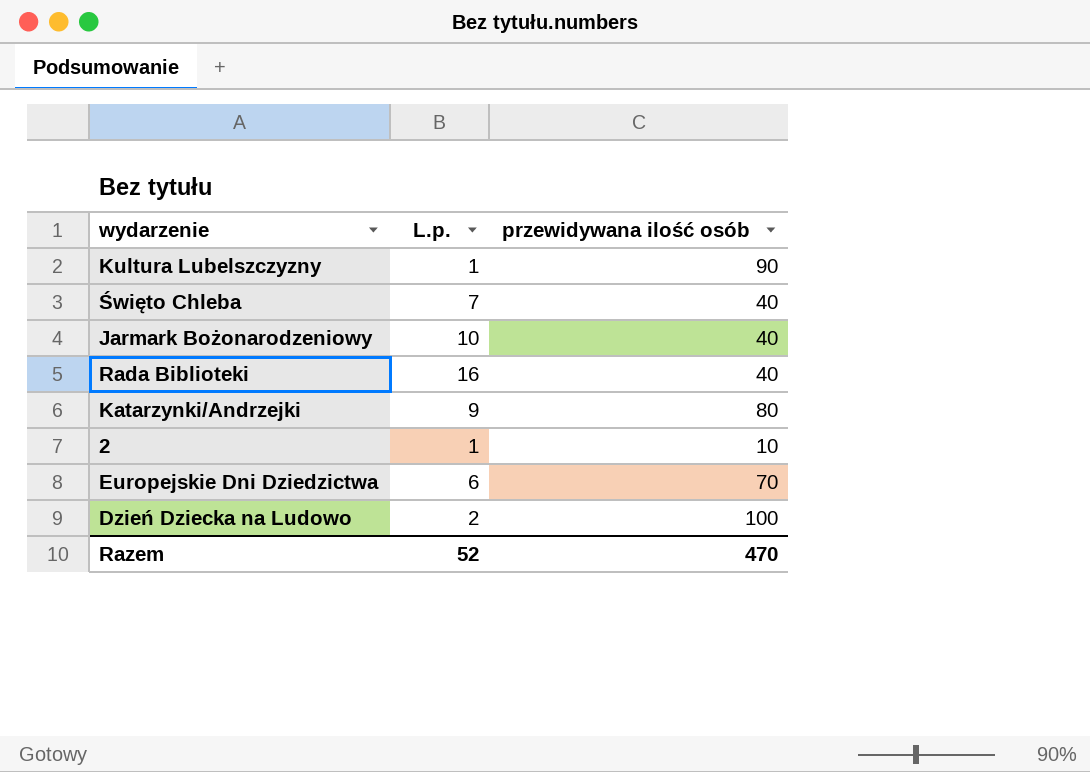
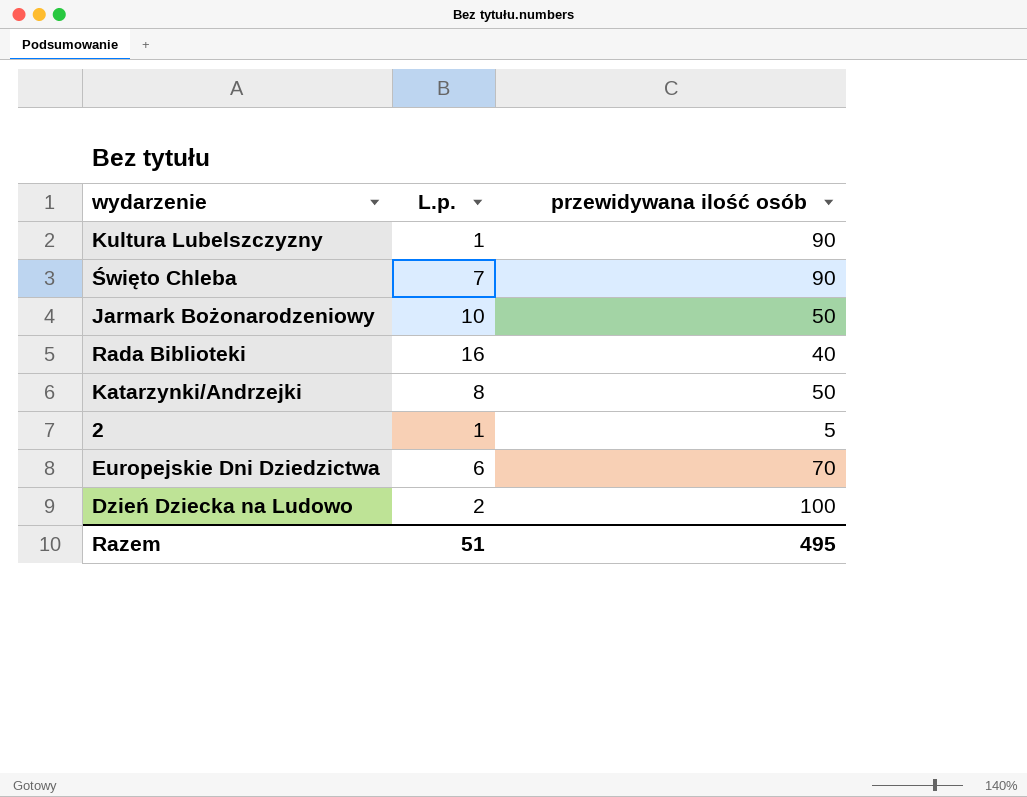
Święto Chleba | przewidywana ilość osób: 40 -> 90
Jarmark Bożonarodzeniowy | przewidywana ilość osób: 40 -> 50
Katarzynki/Andrzejki | L.p.: 9 -> 8
Katarzynki/Andrzejki | przewidywana ilość osób: 80 -> 50
2 | przewidywana ilość osób: 10 -> 5
Razem | L.p.: 52 -> 51
Razem | przewidywana ilość osób: 470 -> 495

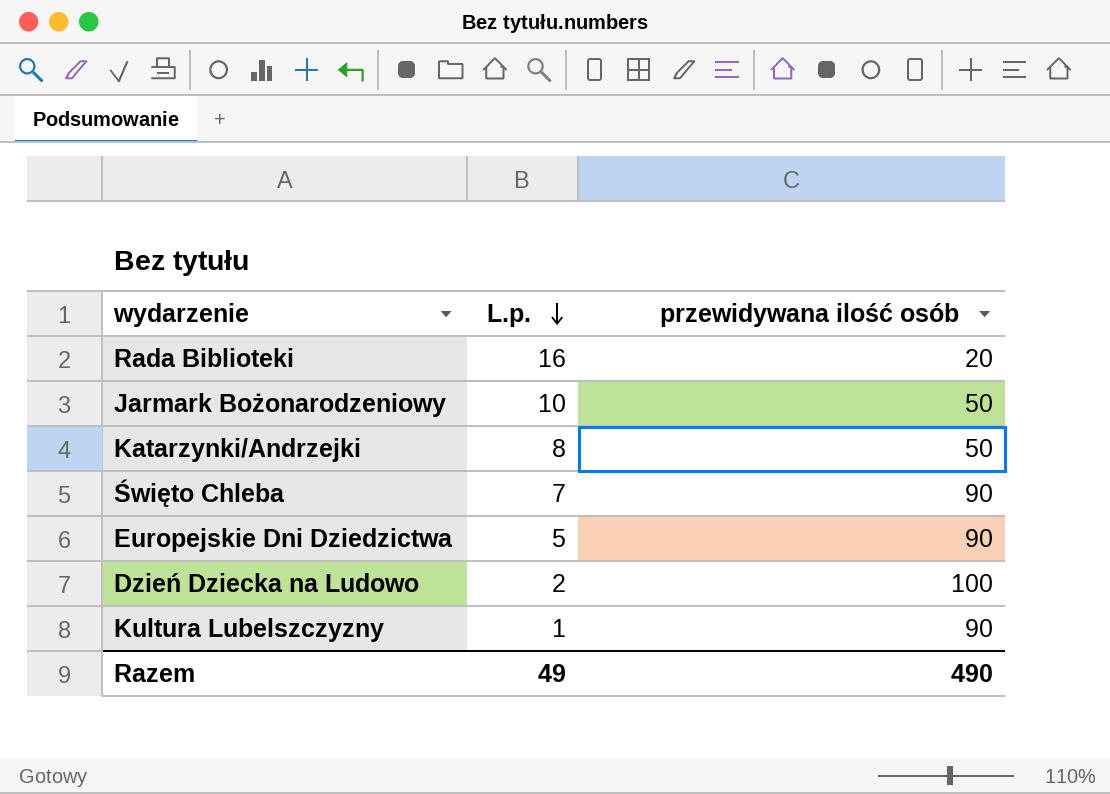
row order: none -> L.p. descending
row 2: 1 | 5 -> none
Rada Biblioteki | przewidywana ilość osób: 40 -> 20
Europejskie Dni Dziedzictwa | L.p.: 6 -> 5
Europejskie Dni Dziedzictwa | przewidywana ilość osób: 70 -> 90
Razem | L.p.: 51 -> 49
Razem | przewidywana ilość osób: 495 -> 490

